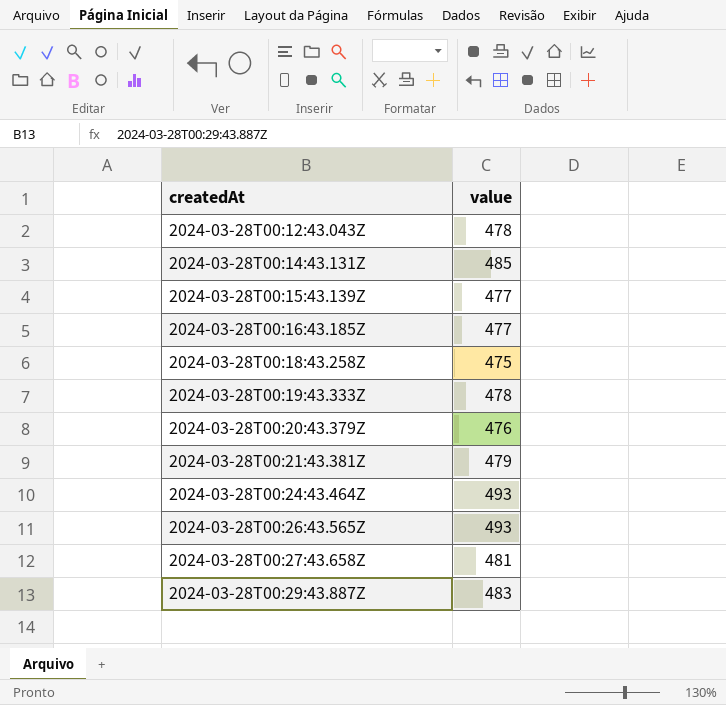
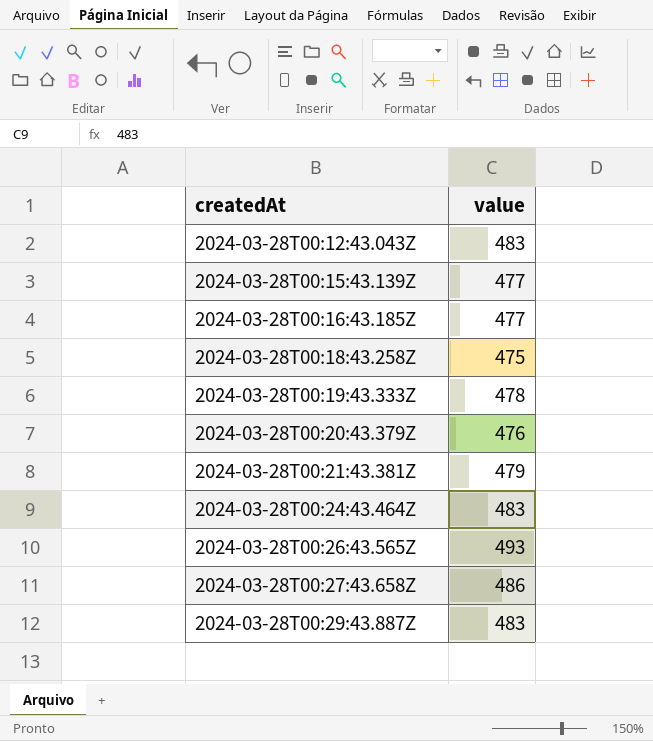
row 2024-03-28T00:14:43.131Z: 485 -> none
2024-03-28T00:12:43.043Z | value: 478 -> 483
2024-03-28T00:24:43.464Z | value: 493 -> 483
2024-03-28T00:27:43.658Z | value: 481 -> 486

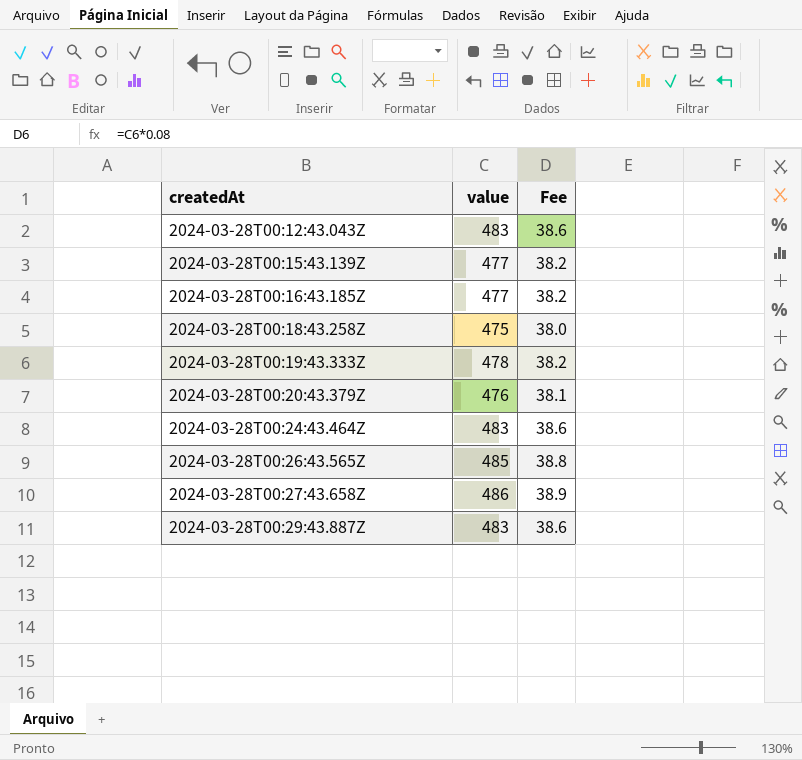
column Fee | formula: none -> [value] * 0.08
row 2024-03-28T00:21:43.381Z: 479 -> none
2024-03-28T00:26:43.565Z | value: 493 -> 485

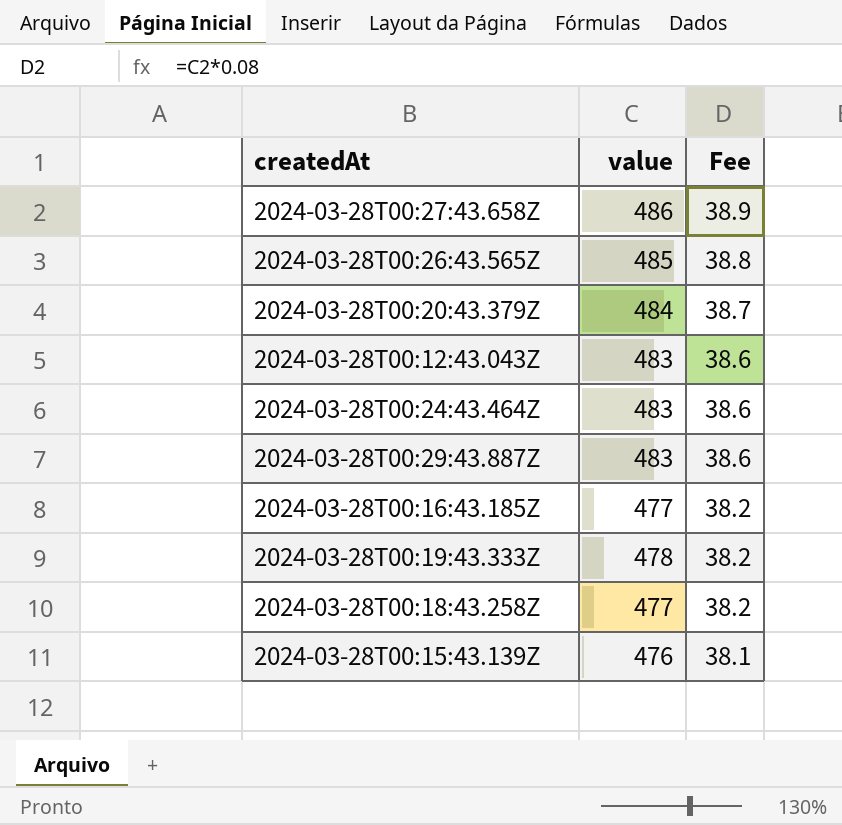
row order: createdAt ascending -> Fee descending
2024-03-28T00:20:43.379Z | value: 476 -> 484
2024-03-28T00:20:43.379Z | Fee: 38.1 -> 38.7
2024-03-28T00:18:43.258Z | value: 475 -> 477
2024-03-28T00:18:43.258Z | Fee: 38.0 -> 38.2
2024-03-28T00:15:43.139Z | value: 477 -> 476
2024-03-28T00:15:43.139Z | Fee: 38.2 -> 38.1

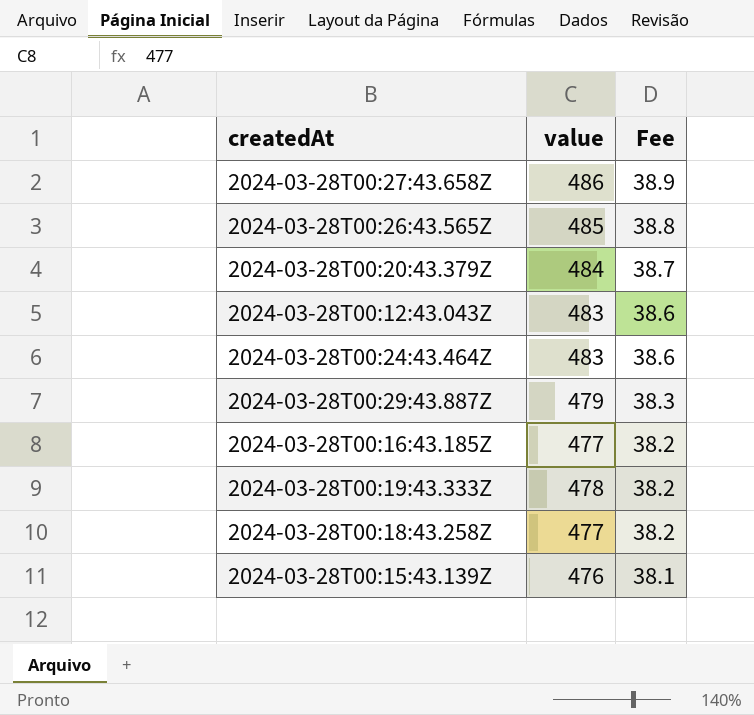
2024-03-28T00:29:43.887Z | value: 483 -> 479
2024-03-28T00:29:43.887Z | Fee: 38.6 -> 38.3

